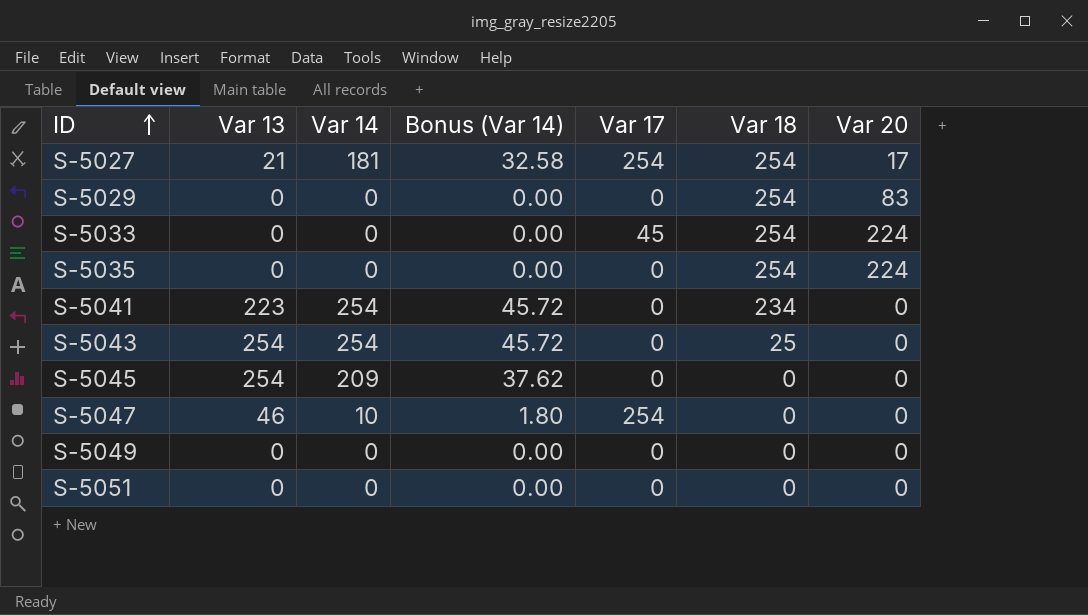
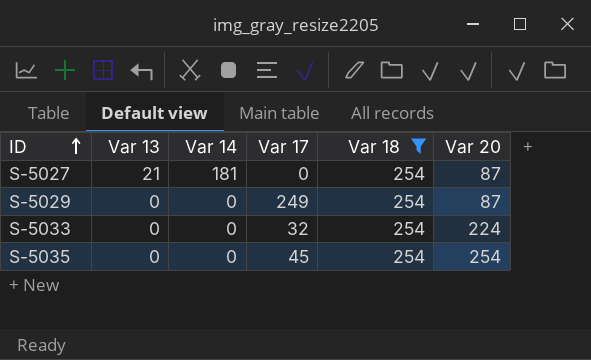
filter: none -> Var 18 = 254
column Bonus (Var 14) | formula: [Var 14] * 0.18 -> none
S-5027 | Var 17: 254 -> 0
S-5027 | Var 20: 17 -> 87
S-5029 | Var 17: 0 -> 249
S-5029 | Var 20: 83 -> 87
S-5033 | Var 17: 45 -> 32
S-5035 | Var 17: 0 -> 45
S-5035 | Var 20: 224 -> 254

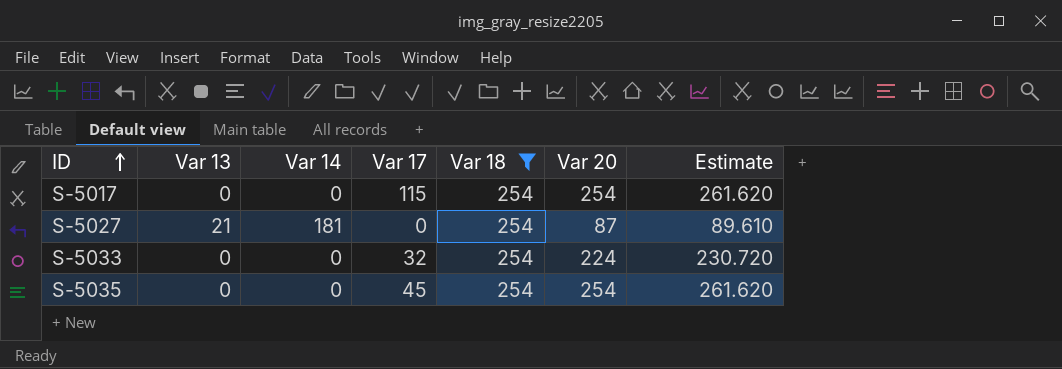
column Estimate | formula: none -> [Var 20] * 1.03
row S-5029: 0 | 0 | 249 | 254 | 87 -> none
row S-5017: none -> 0 | 0 | 115 | 254 | 254 | 261.620

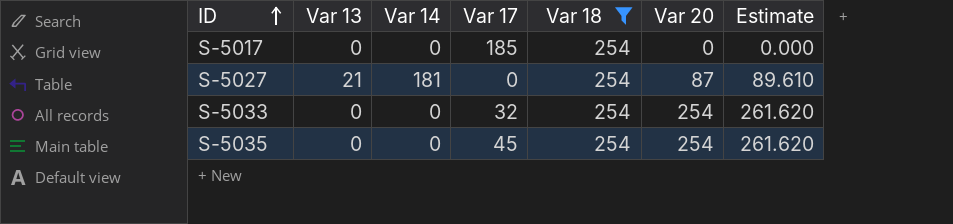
S-5017 | Var 17: 115 -> 185
S-5017 | Var 20: 254 -> 0
S-5017 | Estimate: 261.620 -> 0.000
S-5033 | Var 20: 224 -> 254
S-5033 | Estimate: 230.720 -> 261.620

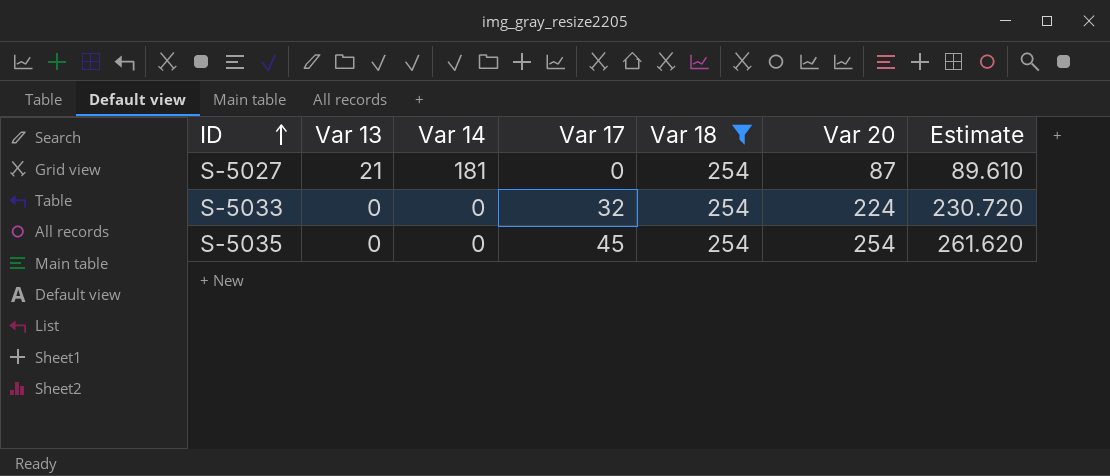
row S-5017: 0 | 0 | 185 | 254 | 0 | 0.000 -> none
S-5033 | Var 20: 254 -> 224
S-5033 | Estimate: 261.620 -> 230.720

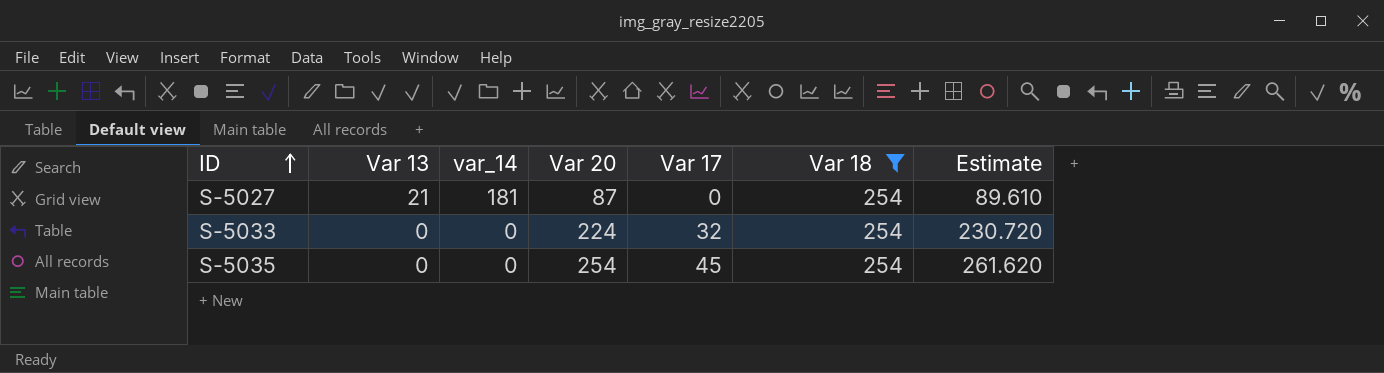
column name: Var 14 -> var_14
column Var 20 | position: 6 -> 4

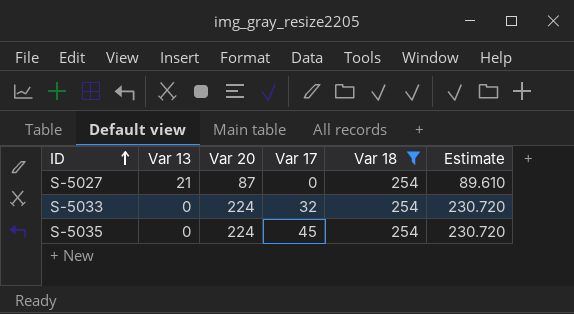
column var_14 | position: 3 -> none
S-5035 | Var 20: 254 -> 224
S-5035 | Estimate: 261.620 -> 230.720

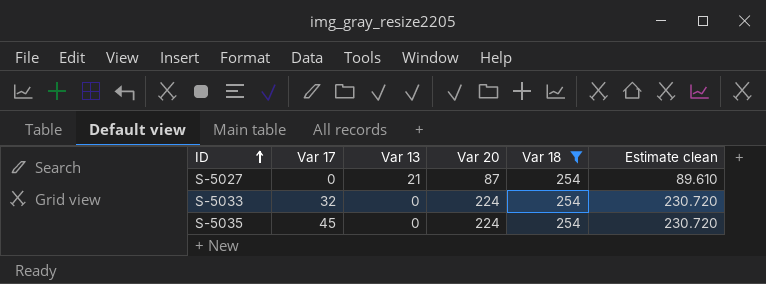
column Var 17 | position: 4 -> 2
column name: Estimate -> Estimate clean

